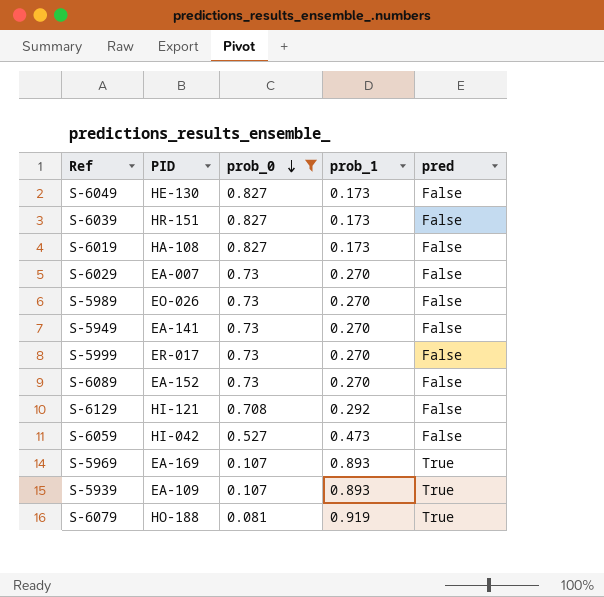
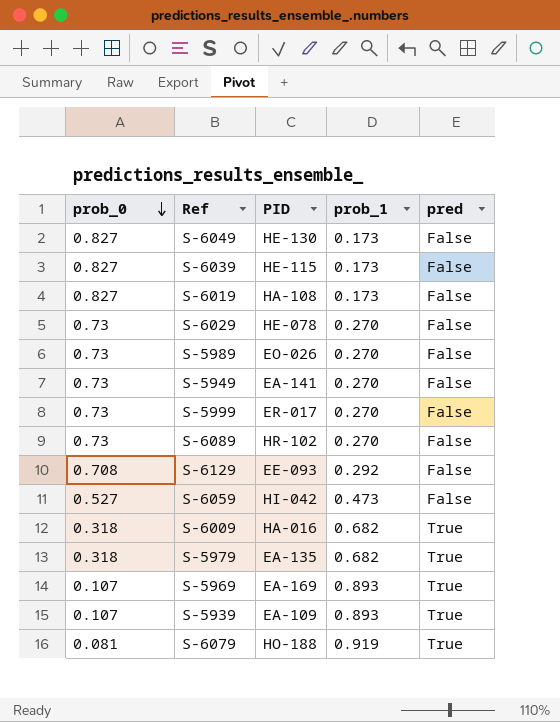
filter: prob_0 != 0.318 -> none
column prob_0 | position: 3 -> 1
S-6039 | PID: HR-151 -> HE-115
S-6029 | PID: EA-007 -> HE-078
S-6089 | PID: EA-152 -> HR-102
S-6129 | PID: HI-121 -> EE-093

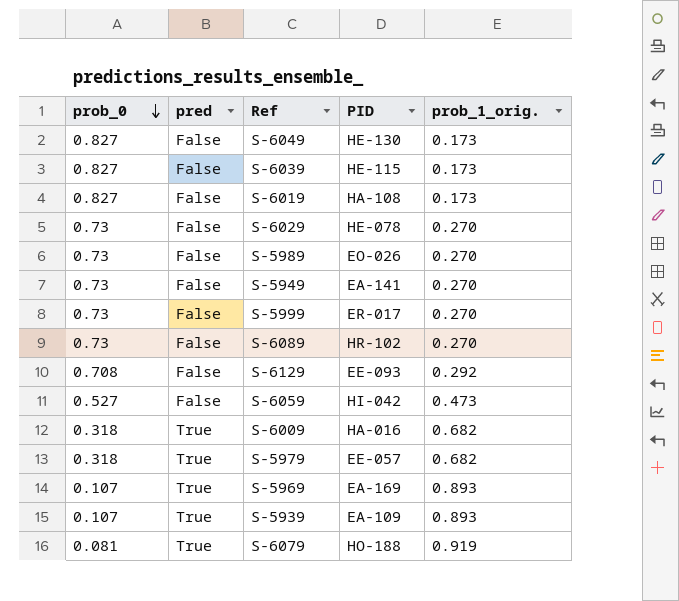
column pred | position: 5 -> 2
column name: prob_1 -> prob_1_orig.
S-5979 | PID: EA-135 -> EE-057

